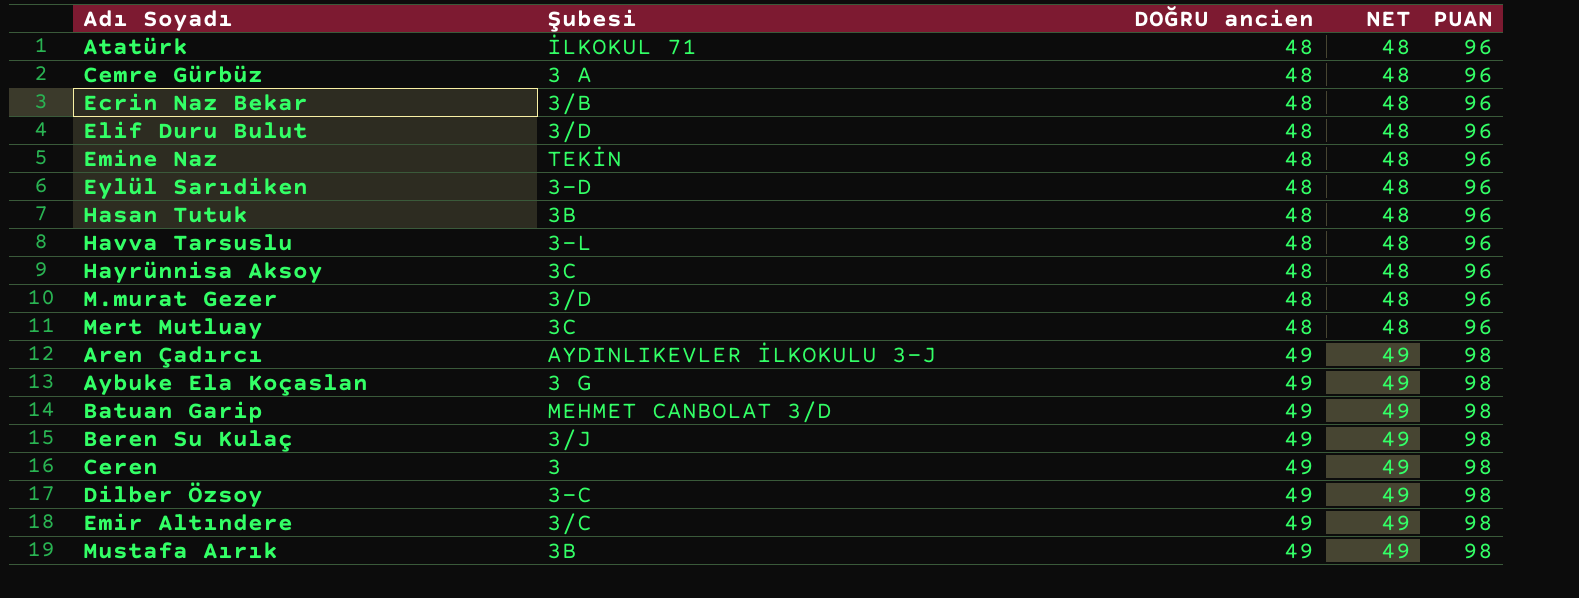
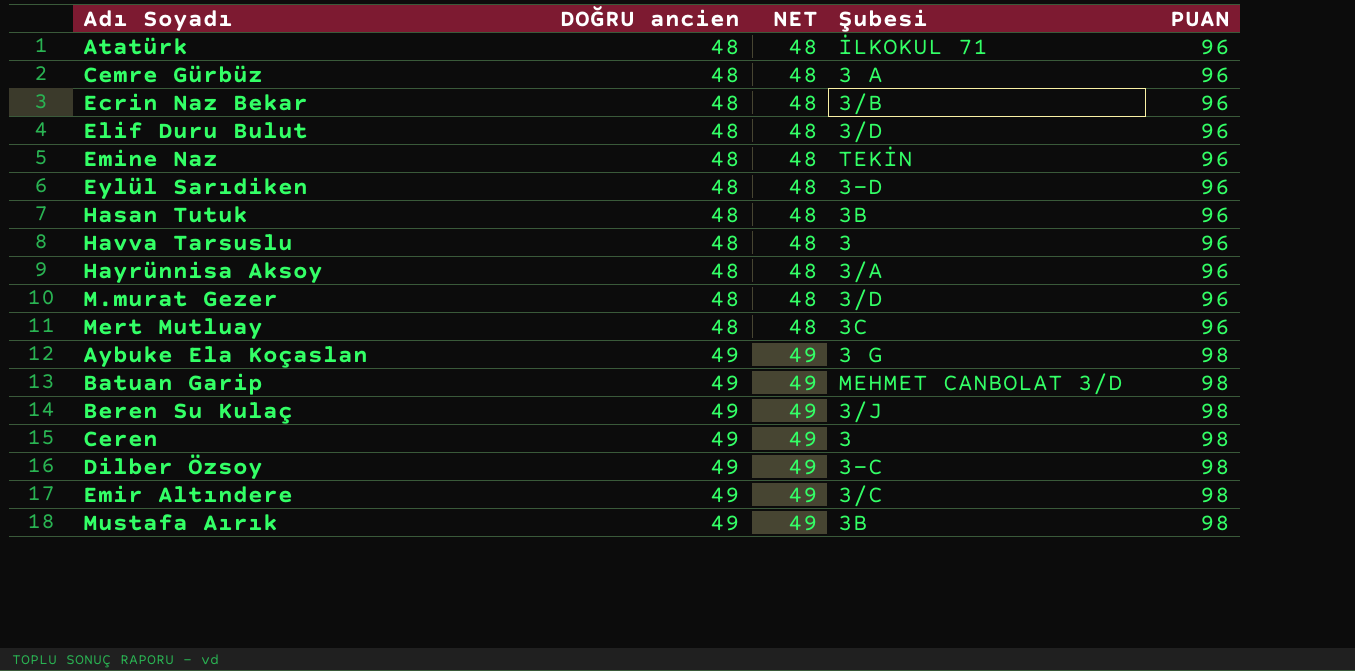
column Şubesi | position: 2 -> 4
row Aren Çadırcı: AYDINLIKEVLER İLKOKULU 3-J | 49 | 49 | 98 -> none
Havva Tarsuslu | Şubesi: 3-L -> 3
Hayrünnisa Aksoy | Şubesi: 3C -> 3/A

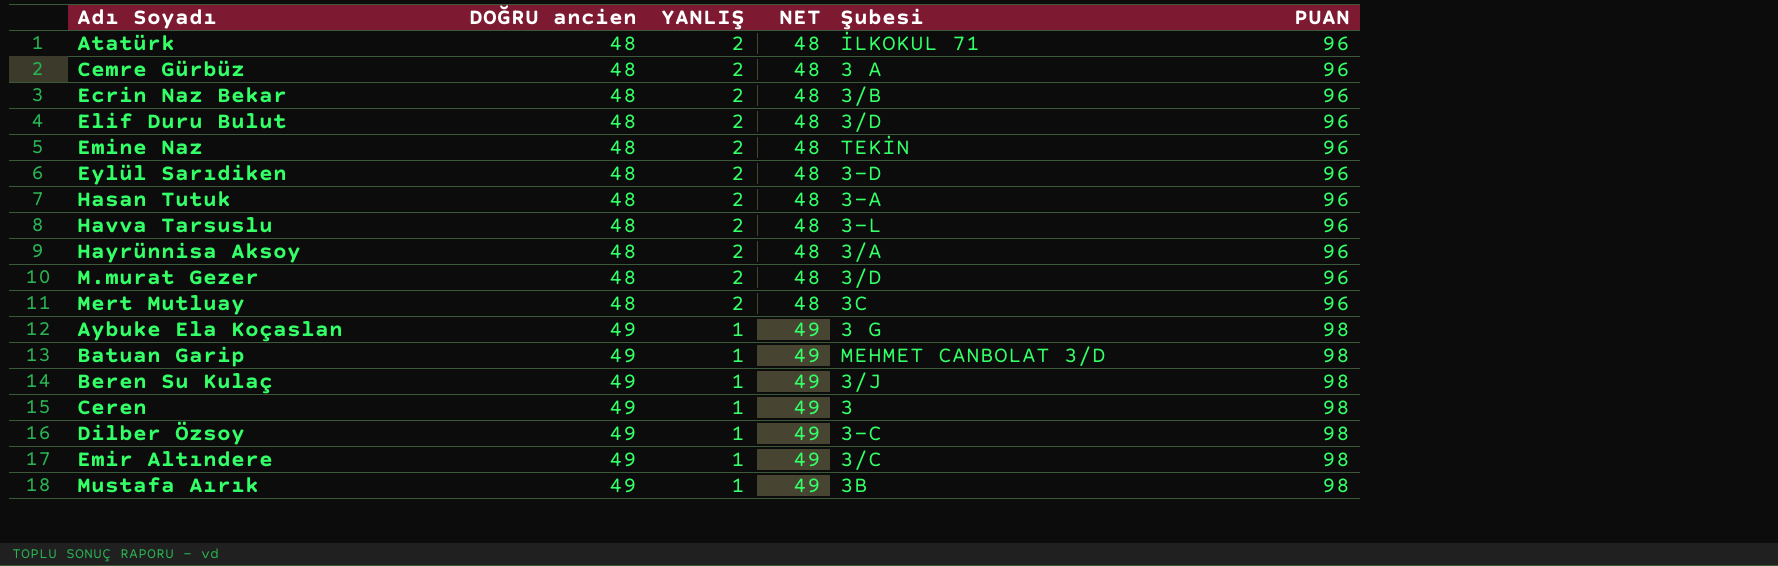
column YANLIŞ | position: none -> 3
Hasan Tutuk | Şubesi: 3B -> 3-A
Havva Tarsuslu | Şubesi: 3 -> 3-L

